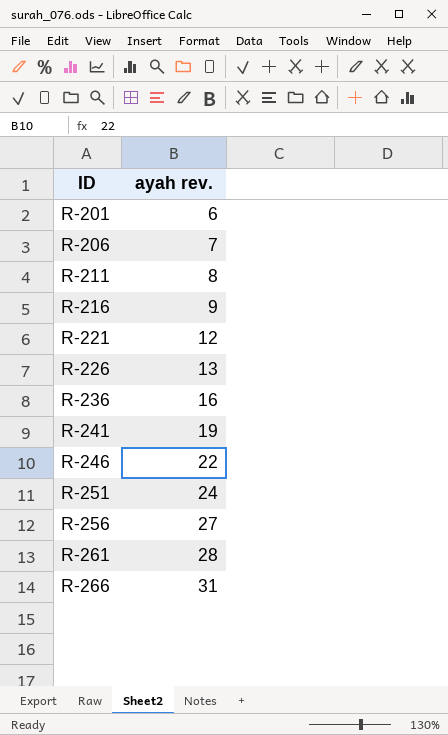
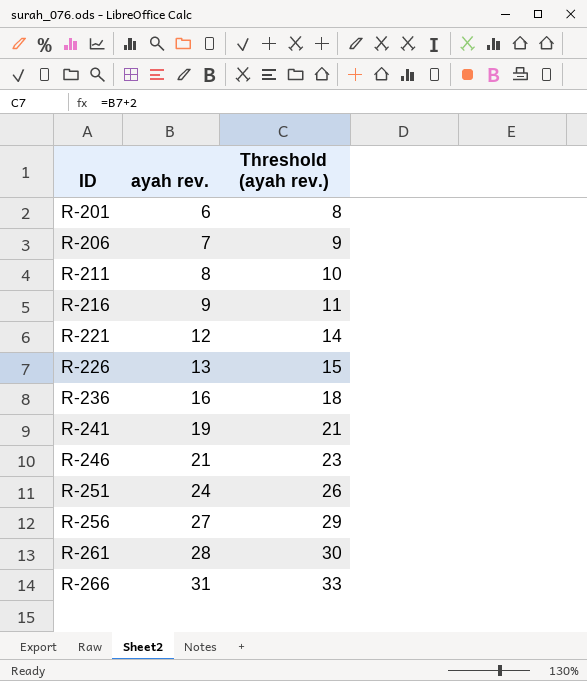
column Threshold (ayah rev.) | formula: none -> [ayah rev.] + 2
R-246 | ayah rev.: 22 -> 21

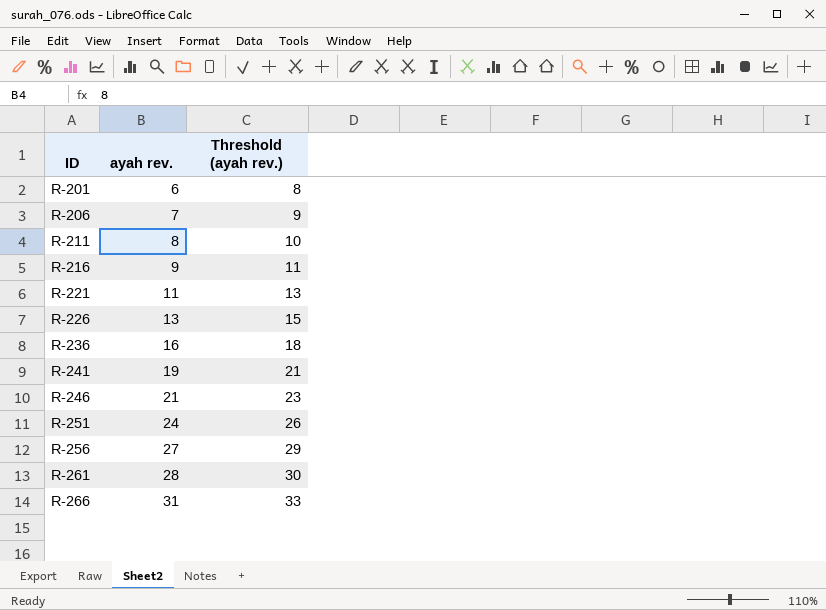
R-221 | ayah rev.: 12 -> 11
R-221 | Threshold (ayah rev.): 14 -> 13

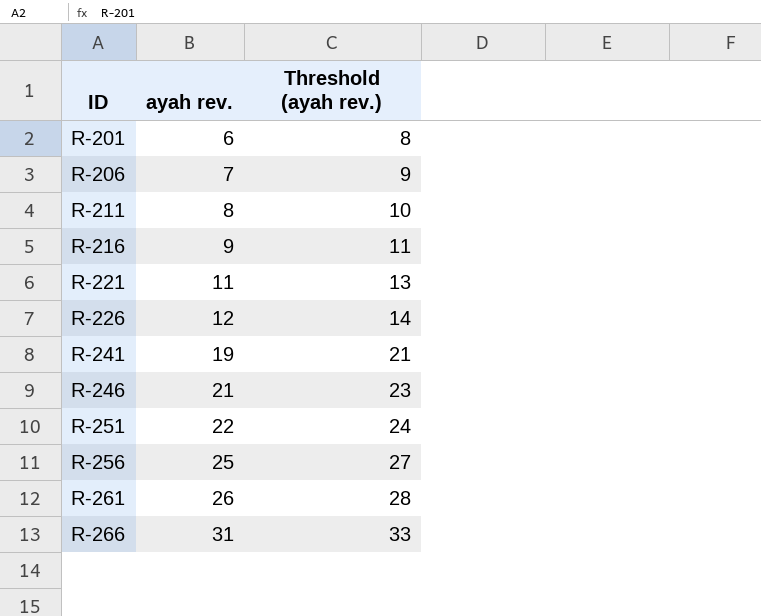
row R-236: 16 | 18 -> none
R-226 | ayah rev.: 13 -> 12
R-226 | Threshold (ayah rev.): 15 -> 14
R-251 | ayah rev.: 24 -> 22
R-251 | Threshold (ayah rev.): 26 -> 24
R-256 | ayah rev.: 27 -> 25
R-256 | Threshold (ayah rev.): 29 -> 27
R-261 | ayah rev.: 28 -> 26
R-261 | Threshold (ayah rev.): 30 -> 28

